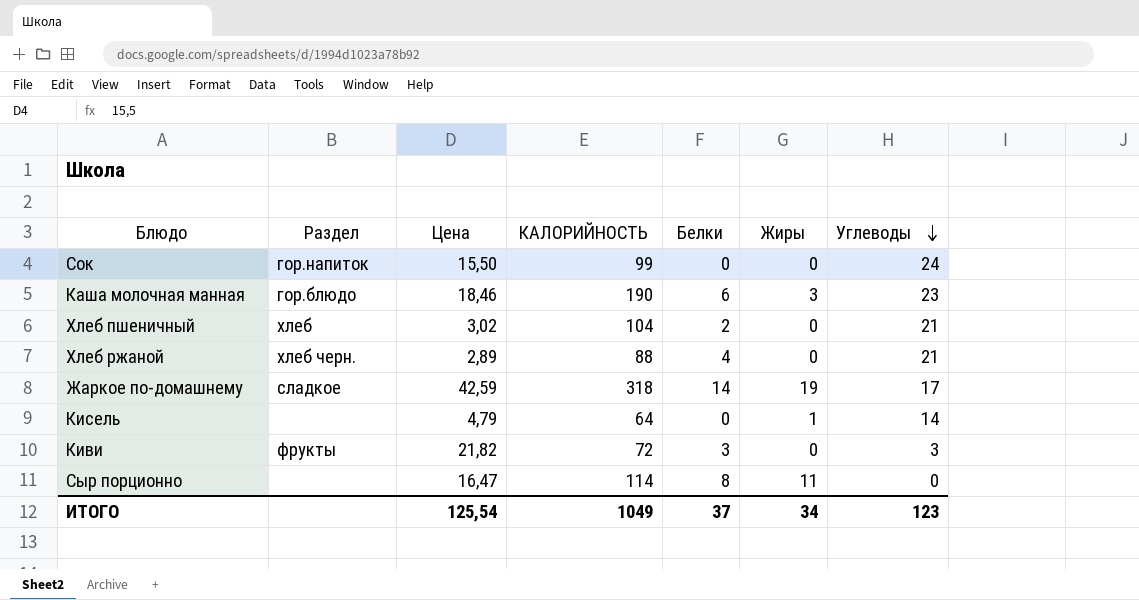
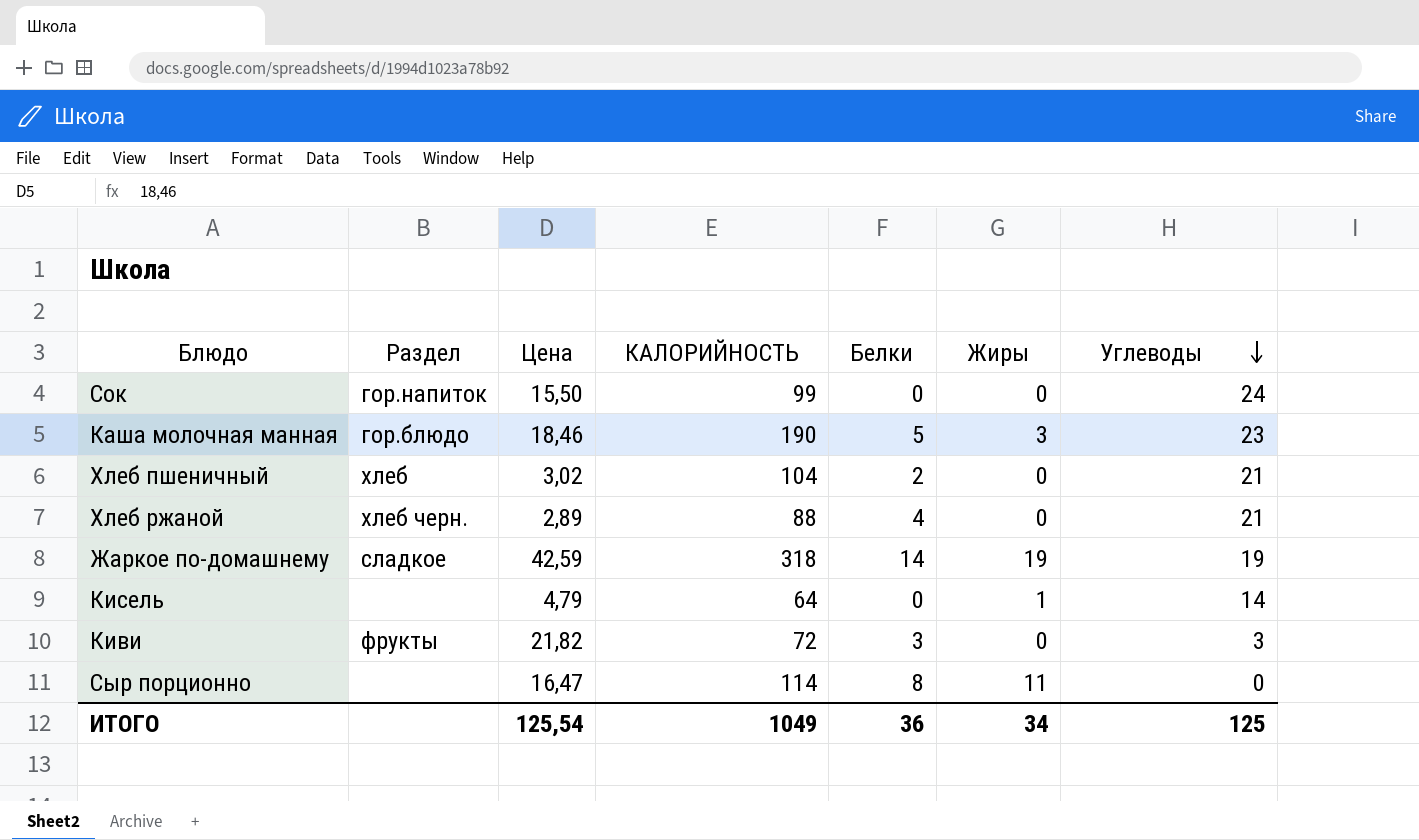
Каша молочная манная | Белки: 6 -> 5
Жаркое по-домашнему | Углеводы: 17 -> 19
ИТОГО | Белки: 37 -> 36
ИТОГО | Углеводы: 123 -> 125

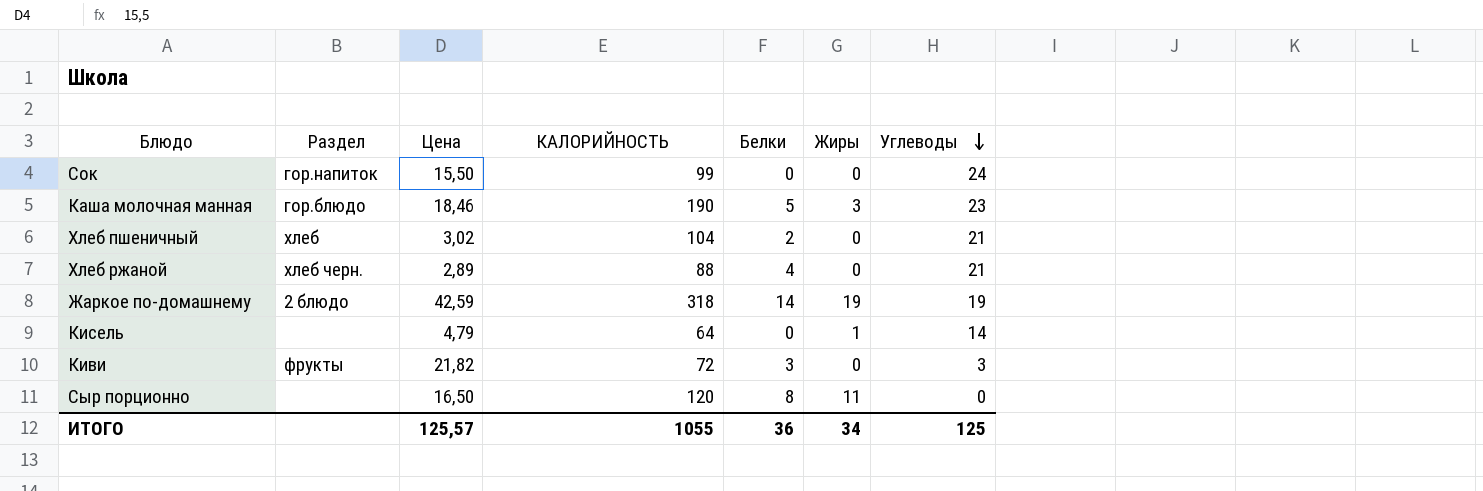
Жаркое по-домашнему | Раздел: сладкое -> 2 блюдо
Сыр порционно | Цена: 16,47 -> 16,50
Сыр порционно | КАЛОРИЙНОСТЬ: 114 -> 120
ИТОГО | Цена: 125,54 -> 125,57
ИТОГО | КАЛОРИЙНОСТЬ: 1049 -> 1055

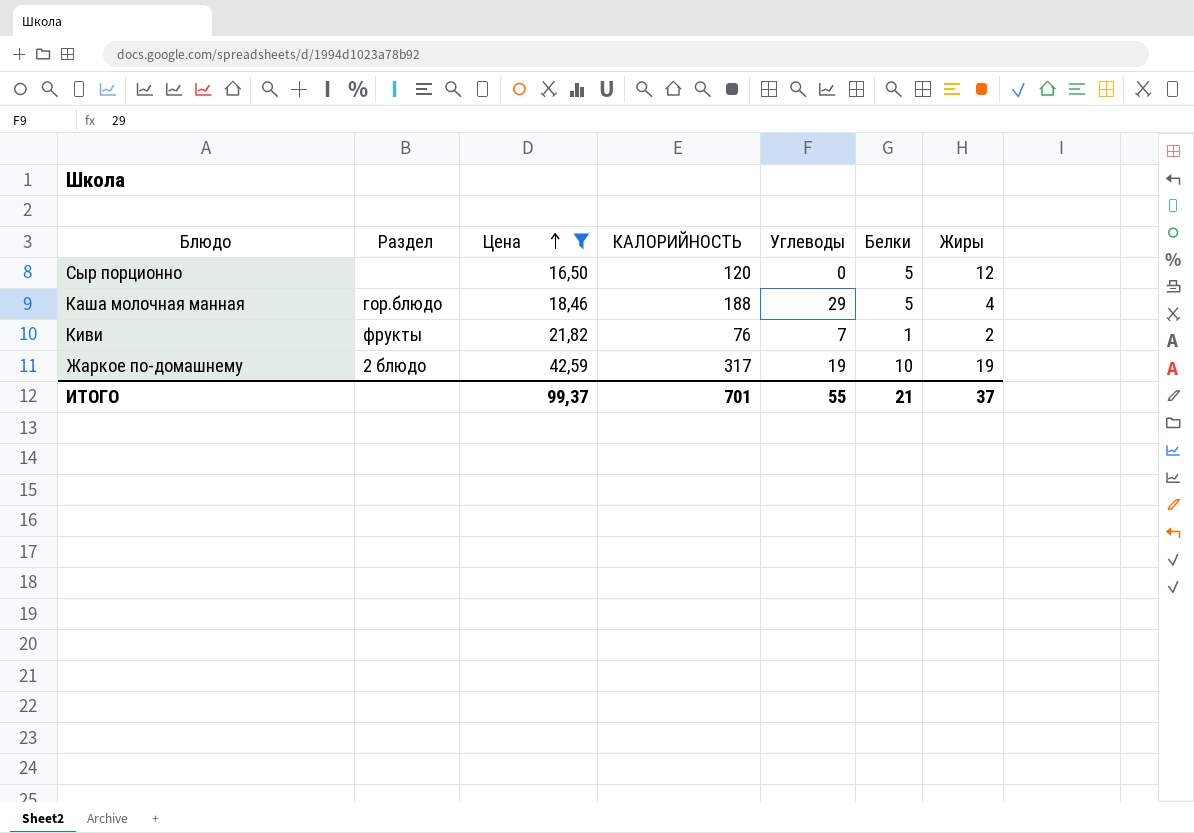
filter: none -> Цена >= 16,50
row order: Углеводы descending -> Цена ascending
column Углеводы | position: 7 -> 5
Сыр порционно | Белки: 8 -> 5
Сыр порционно | Жиры: 11 -> 12
Каша молочная манная | КАЛОРИЙНОСТЬ: 190 -> 188
Каша молочная манная | Углеводы: 23 -> 29
Каша молочная манная | Жиры: 3 -> 4
Киви | КАЛОРИЙНОСТЬ: 72 -> 76
Киви | Углеводы: 3 -> 7
Киви | Белки: 3 -> 1
Киви | Жиры: 0 -> 2
Жаркое по-домашнему | КАЛОРИЙНОСТЬ: 318 -> 317
Жаркое по-домашнему | Белки: 14 -> 10
ИТОГО | Цена: 125,57 -> 99,37
ИТОГО | КАЛОРИЙНОСТЬ: 1055 -> 701
ИТОГО | Углеводы: 125 -> 55
ИТОГО | Белки: 36 -> 21
ИТОГО | Жиры: 34 -> 37

